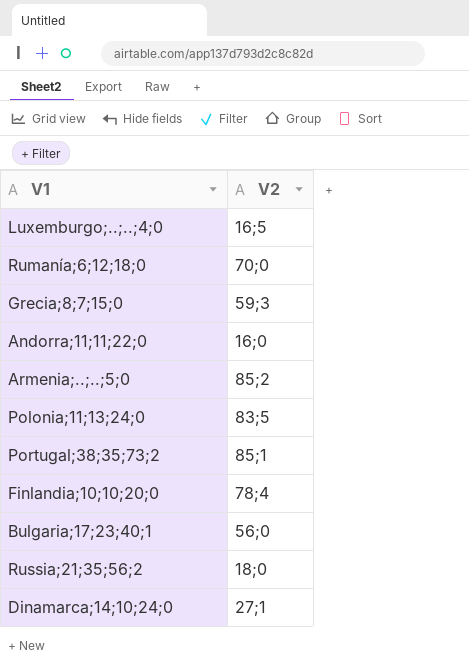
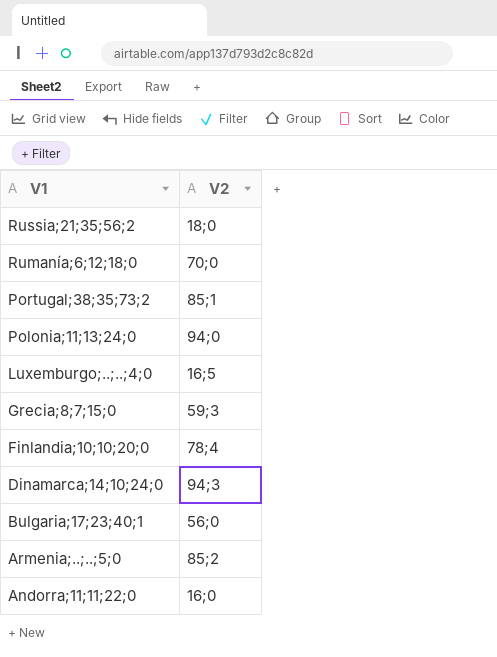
row order: none -> V1 descending
Polonia;11;13;24;0 | V2: 83;5 -> 94;0
Dinamarca;14;10;24;0 | V2: 27;1 -> 94;3

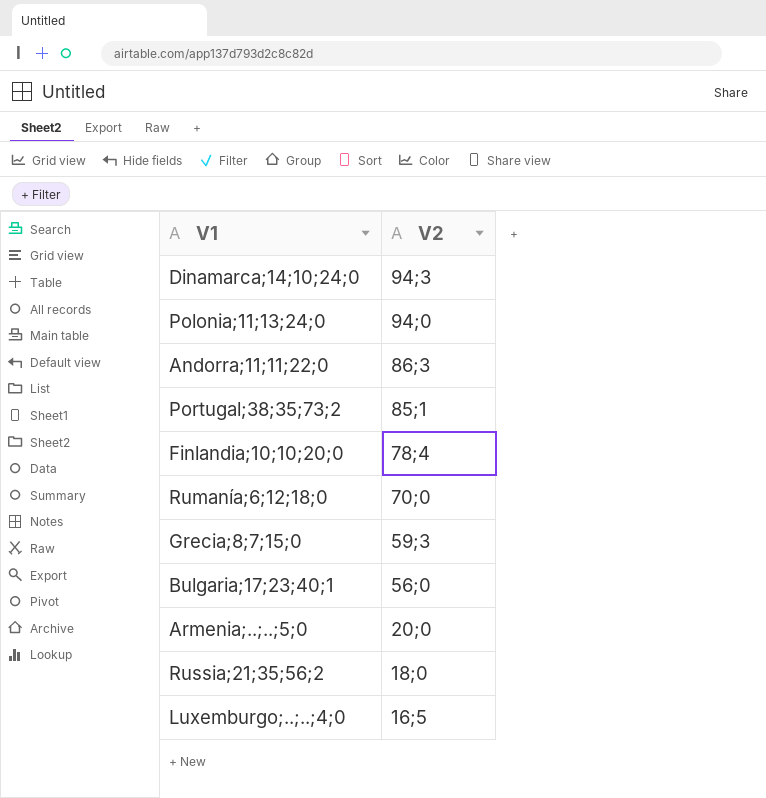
row order: V1 descending -> V2 descending
Andorra;11;11;22;0 | V2: 16;0 -> 86;3
Armenia;..;..;5;0 | V2: 85;2 -> 20;0

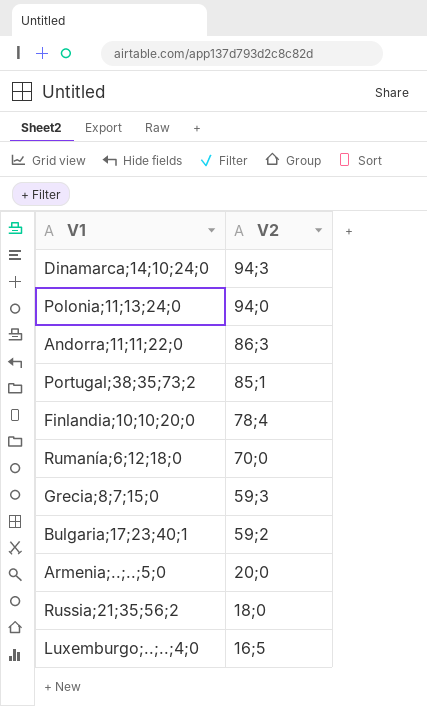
Bulgaria;17;23;40;1 | V2: 56;0 -> 59;2

